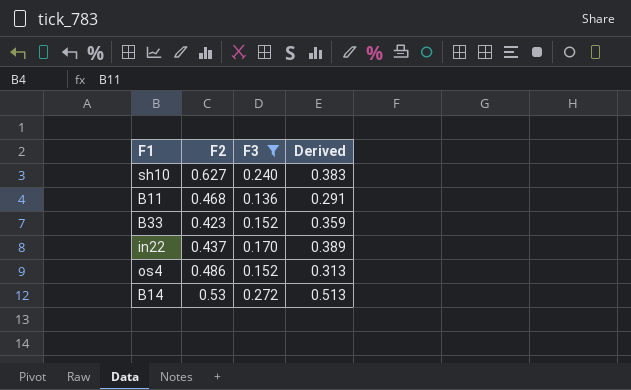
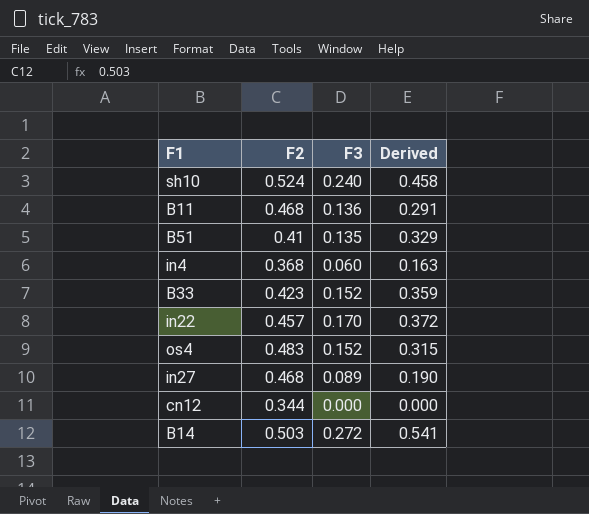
filter: F3 >= 0.136 -> none
sh10 | F2: 0.627 -> 0.524
sh10 | Derived: 0.383 -> 0.458
in22 | F2: 0.437 -> 0.457
in22 | Derived: 0.389 -> 0.372
os4 | F2: 0.486 -> 0.483
os4 | Derived: 0.313 -> 0.315
B14 | F2: 0.53 -> 0.503
B14 | Derived: 0.513 -> 0.541

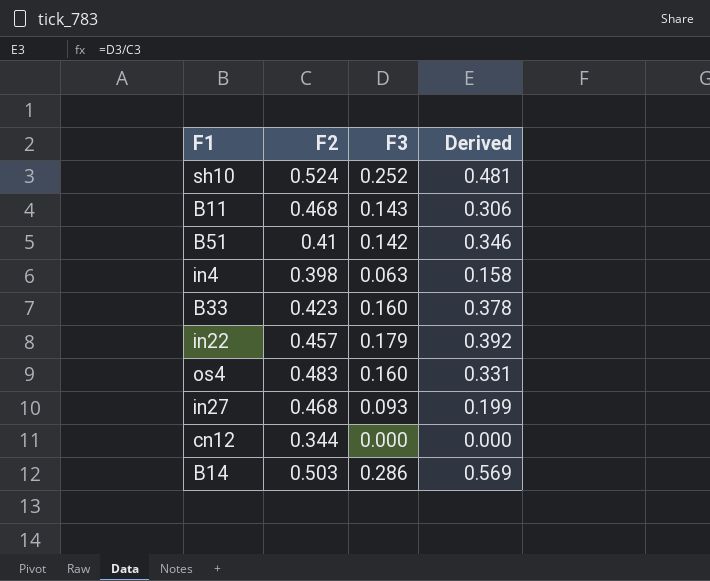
sh10 | F3: 0.240 -> 0.252
sh10 | Derived: 0.458 -> 0.481
B11 | F3: 0.136 -> 0.143
B11 | Derived: 0.291 -> 0.306
B51 | F3: 0.135 -> 0.142
B51 | Derived: 0.329 -> 0.346
in4 | F2: 0.368 -> 0.398
in4 | F3: 0.060 -> 0.063
in4 | Derived: 0.163 -> 0.158
B33 | F3: 0.152 -> 0.160
B33 | Derived: 0.359 -> 0.378
in22 | F3: 0.170 -> 0.179
in22 | Derived: 0.372 -> 0.392
os4 | F3: 0.152 -> 0.160
os4 | Derived: 0.315 -> 0.331
in27 | F3: 0.089 -> 0.093
in27 | Derived: 0.190 -> 0.199
B14 | F3: 0.272 -> 0.286
B14 | Derived: 0.541 -> 0.569

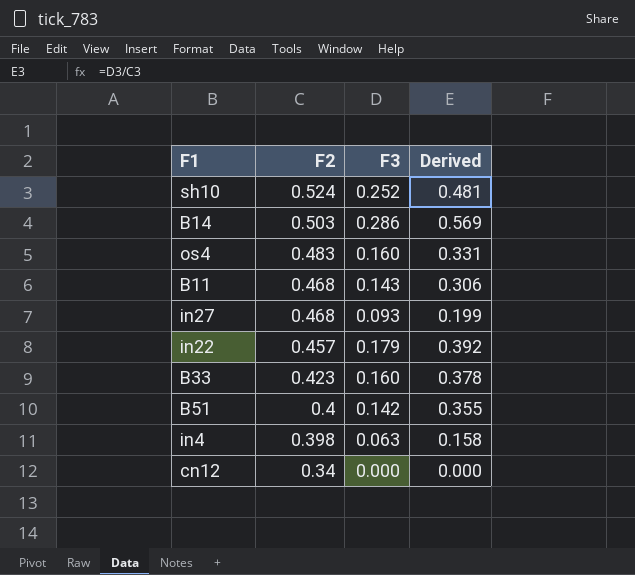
row order: none -> F2 descending
B51 | F2: 0.41 -> 0.4
B51 | Derived: 0.346 -> 0.355
cn12 | F2: 0.344 -> 0.34

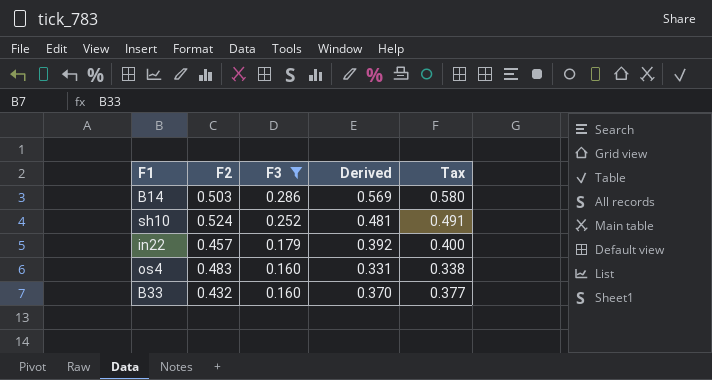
filter: none -> F3 >= 0.160
row order: F2 descending -> F3 descending
column Tax | formula: none -> [Derived] * 1.02
B33 | F2: 0.423 -> 0.432
B33 | Derived: 0.378 -> 0.370

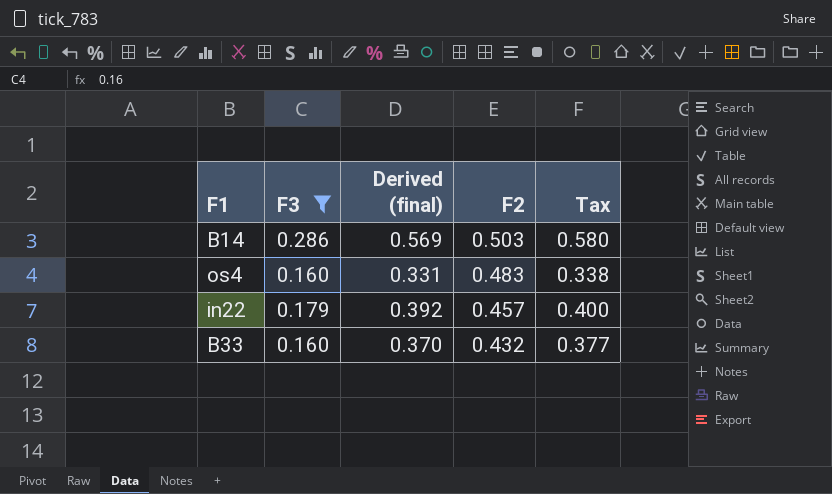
row order: F3 descending -> F2 descending
column name: Derived -> Derived (final)
column F2 | position: 2 -> 4
row sh10: 0.524 | 0.252 | 0.481 | 0.491 -> none

